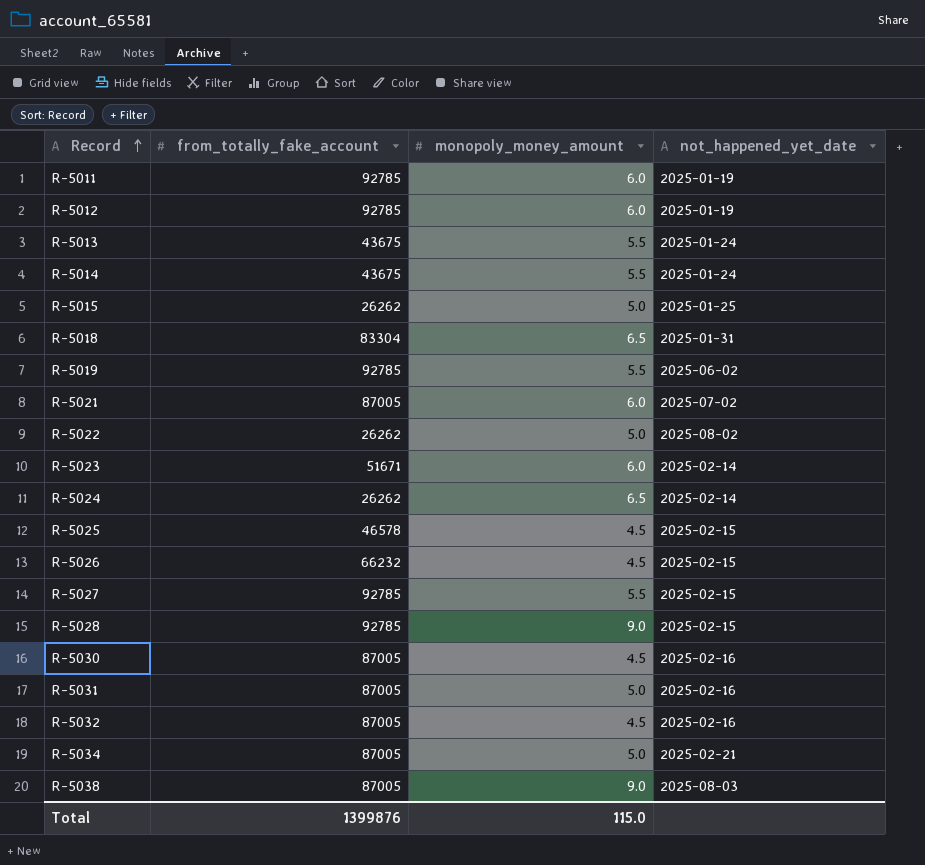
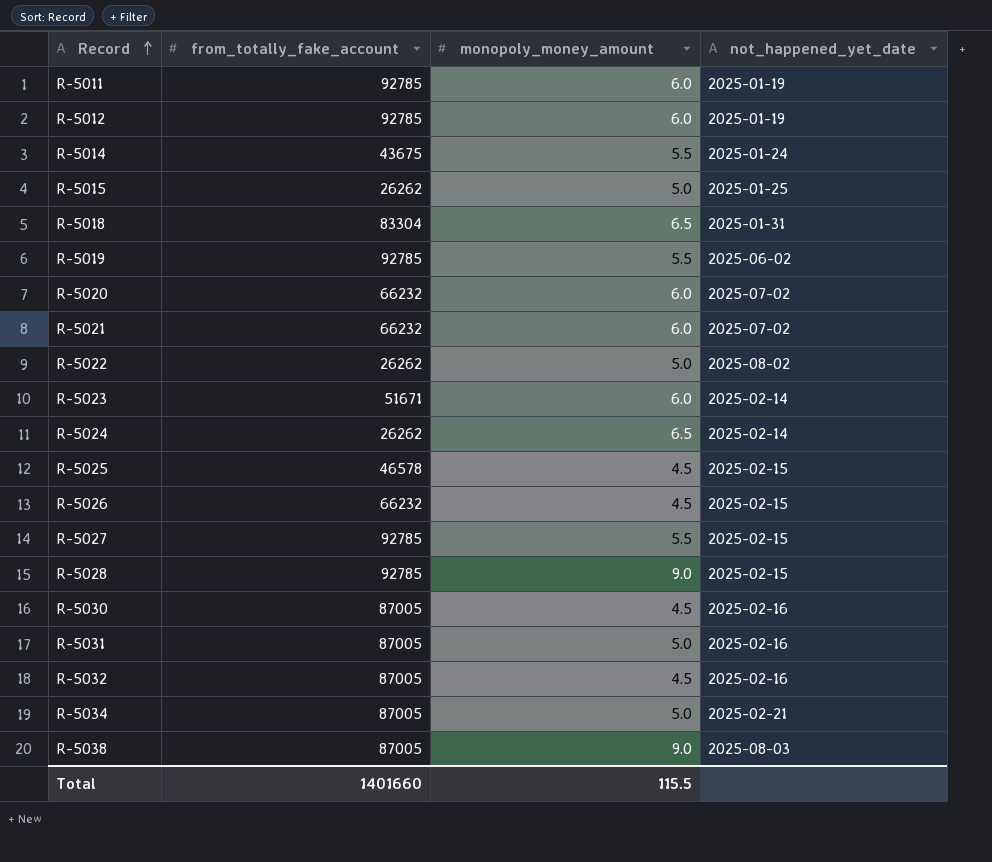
row R-5013: 43675 | 5.5 | 2025-01-24 -> none
row R-5020: none -> 66232 | 6.0 | 2025-07-02
R-5021 | from_totally_fake_account: 87005 -> 66232
Total | from_totally_fake_account: 1399876 -> 1401660
Total | monopoly_money_amount: 115.0 -> 115.5

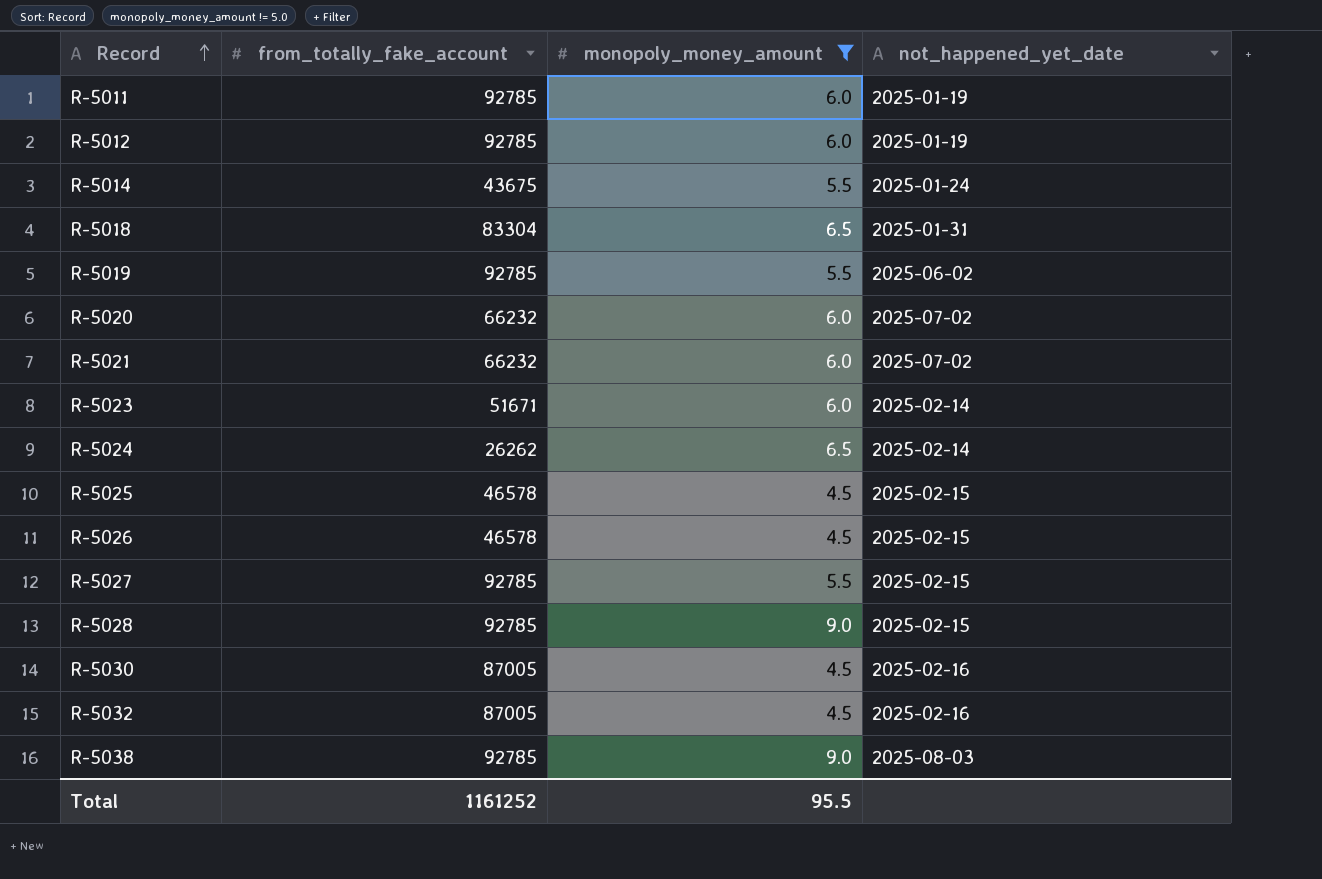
filter: none -> monopoly_money_amount != 5.0
R-5026 | from_totally_fake_account: 66232 -> 46578
R-5038 | from_totally_fake_account: 87005 -> 92785
Total | from_totally_fake_account: 1401660 -> 1161252
Total | monopoly_money_amount: 115.5 -> 95.5

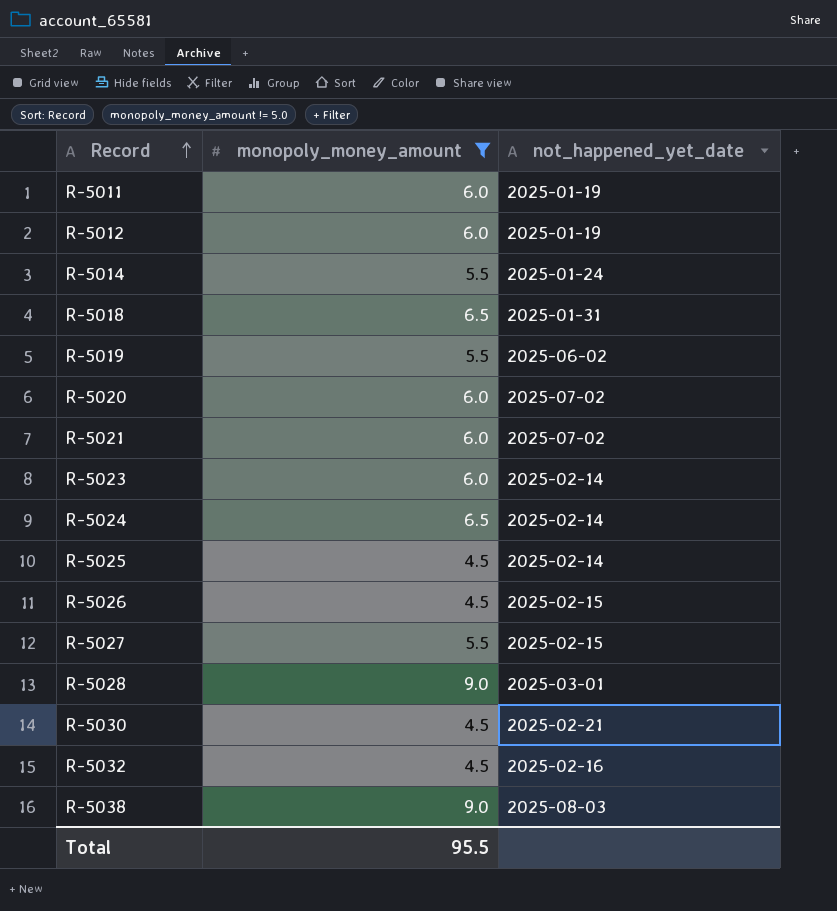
column from_totally_fake_account | position: 2 -> none
R-5025 | not_happened_yet_date: 2025-02-15 -> 2025-02-14
R-5028 | not_happened_yet_date: 2025-02-15 -> 2025-03-01
R-5030 | not_happened_yet_date: 2025-02-16 -> 2025-02-21

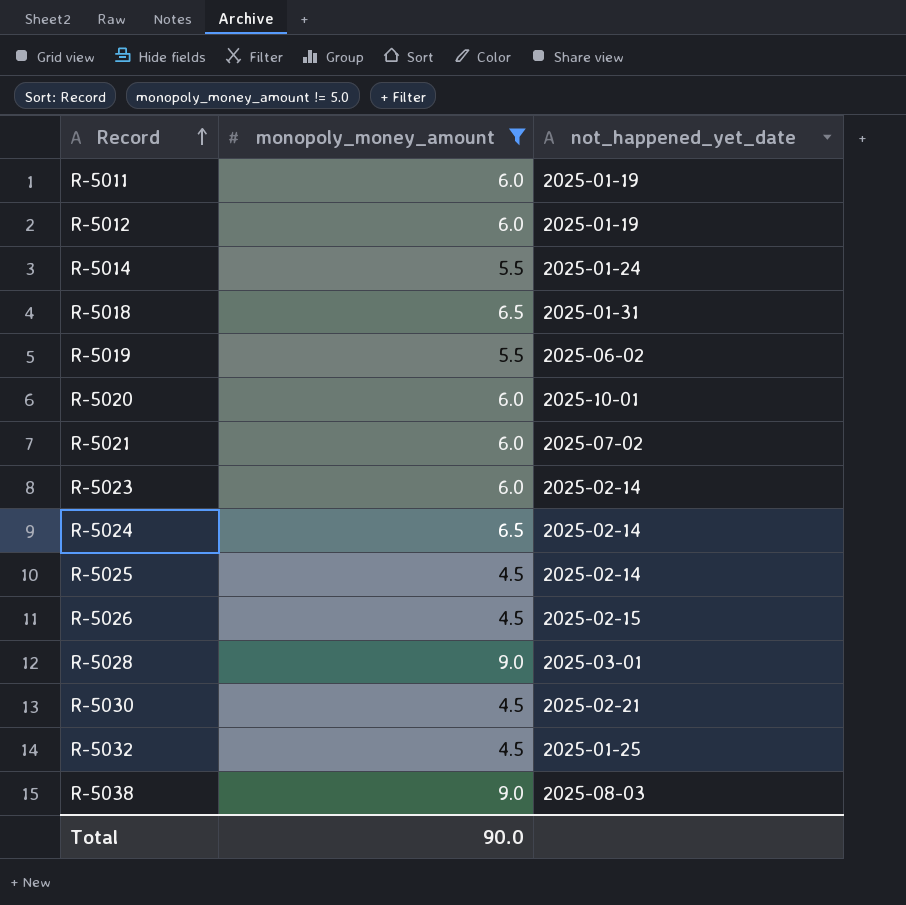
row R-5027: 5.5 | 2025-02-15 -> none
R-5020 | not_happened_yet_date: 2025-07-02 -> 2025-10-01
R-5032 | not_happened_yet_date: 2025-02-16 -> 2025-01-25
Total | monopoly_money_amount: 95.5 -> 90.0

